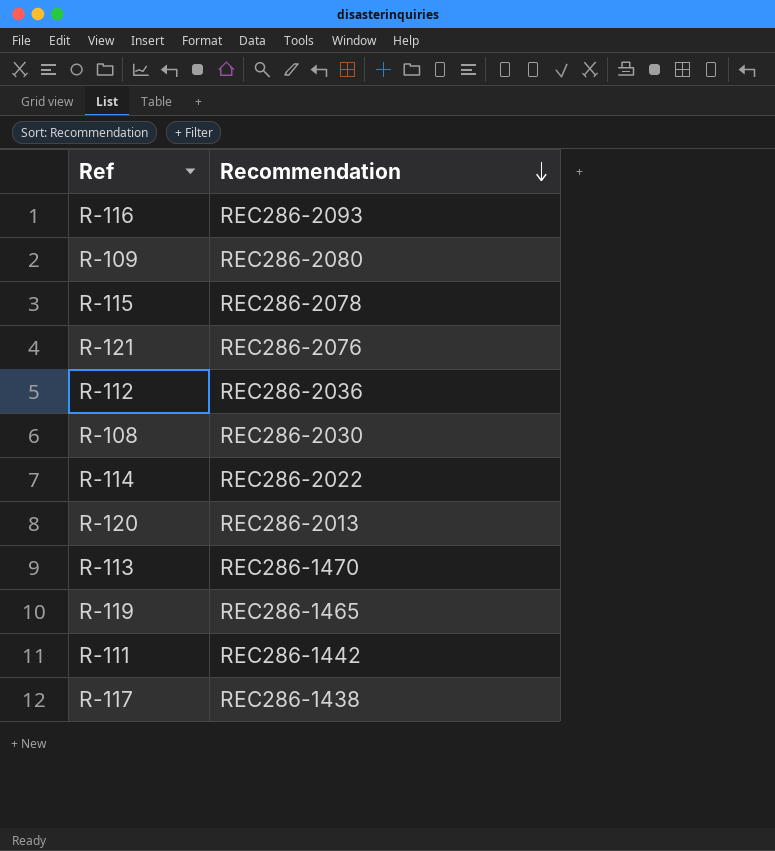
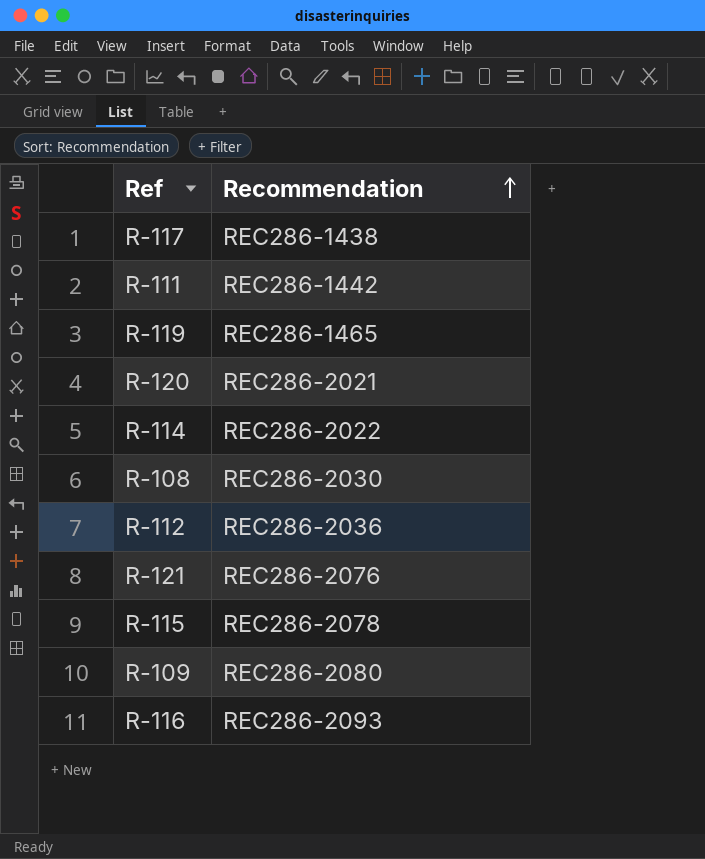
row order: Recommendation descending -> Recommendation ascending
row R-113: REC286-1470 -> none
R-120 | Recommendation: REC286-2013 -> REC286-2021

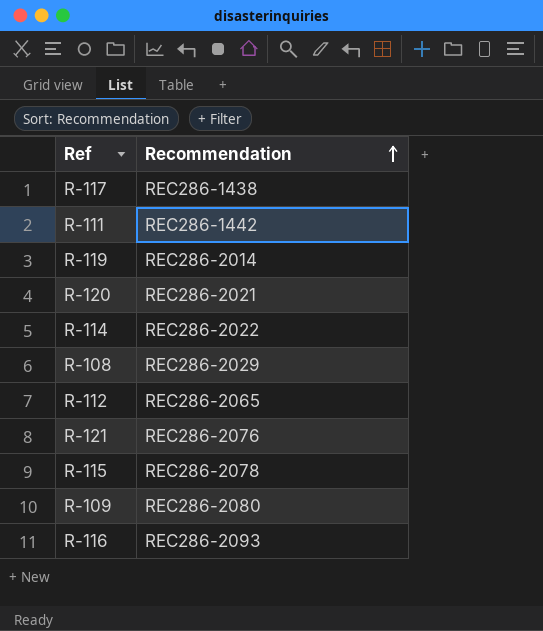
R-119 | Recommendation: REC286-1465 -> REC286-2014
R-108 | Recommendation: REC286-2030 -> REC286-2029
R-112 | Recommendation: REC286-2036 -> REC286-2065

